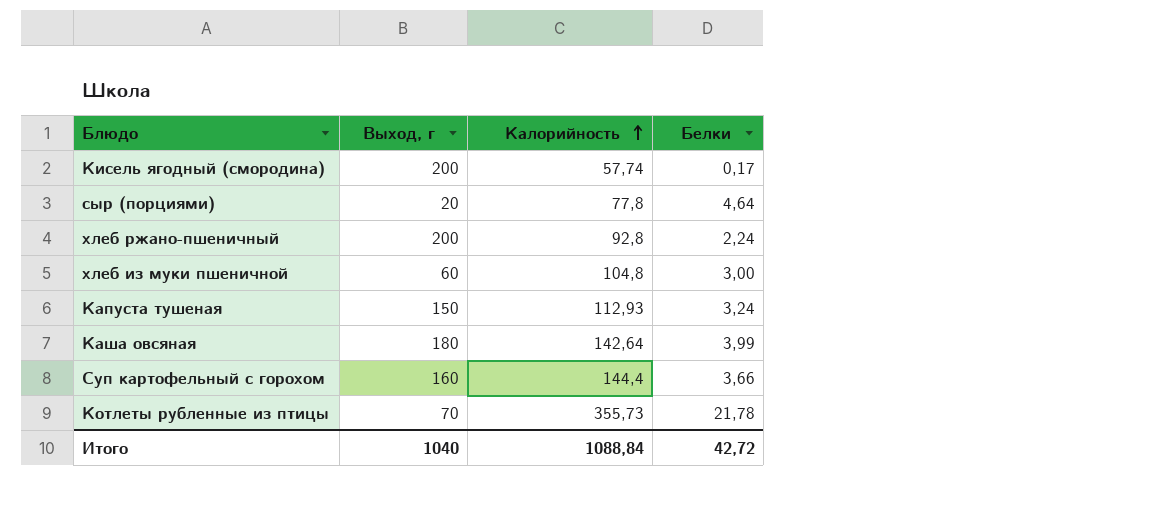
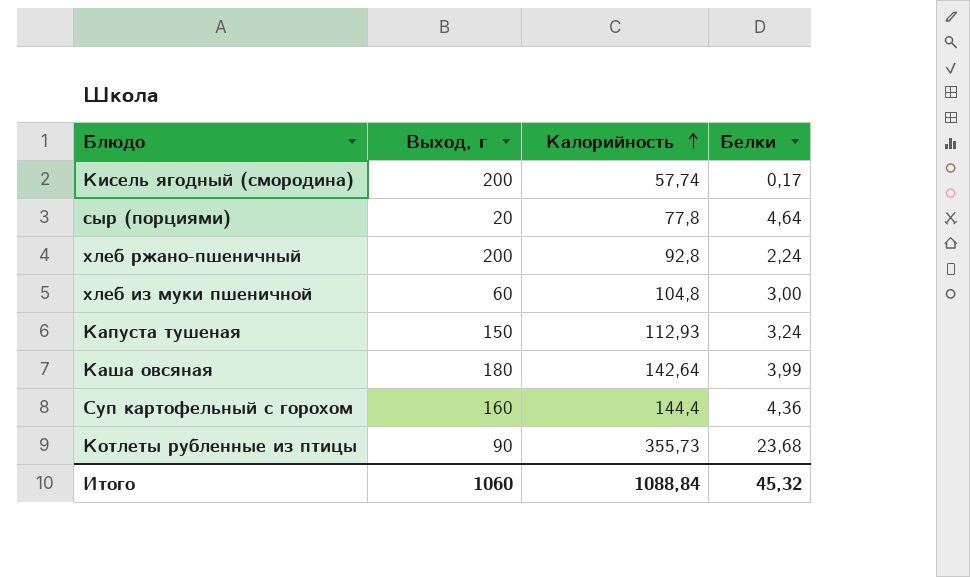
Суп картофельный с горохом | Белки: 3,66 -> 4,36
Котлеты рубленные из птицы | Выход, г: 70 -> 90
Котлеты рубленные из птицы | Белки: 21,78 -> 23,68
Итого | Выход, г: 1040 -> 1060
Итого | Белки: 42,72 -> 45,32

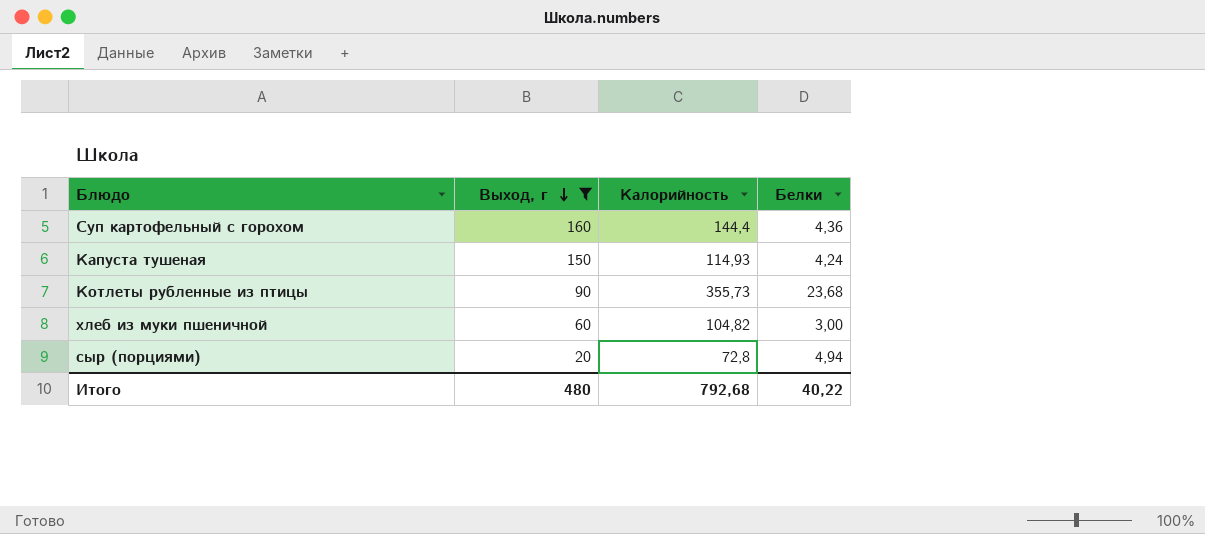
filter: none -> Выход, г <= 160
row order: Калорийность ascending -> Выход, г descending
Капуста тушеная | Калорийность: 112,93 -> 114,93
Капуста тушеная | Белки: 3,24 -> 4,24
хлеб из муки пшеничной | Калорийность: 104,8 -> 104,82
сыр (порциями) | Калорийность: 77,8 -> 72,8
сыр (порциями) | Белки: 4,64 -> 4,94
Итого | Выход, г: 1060 -> 480
Итого | Калорийность: 1088,84 -> 792,68
Итого | Белки: 45,32 -> 40,22

